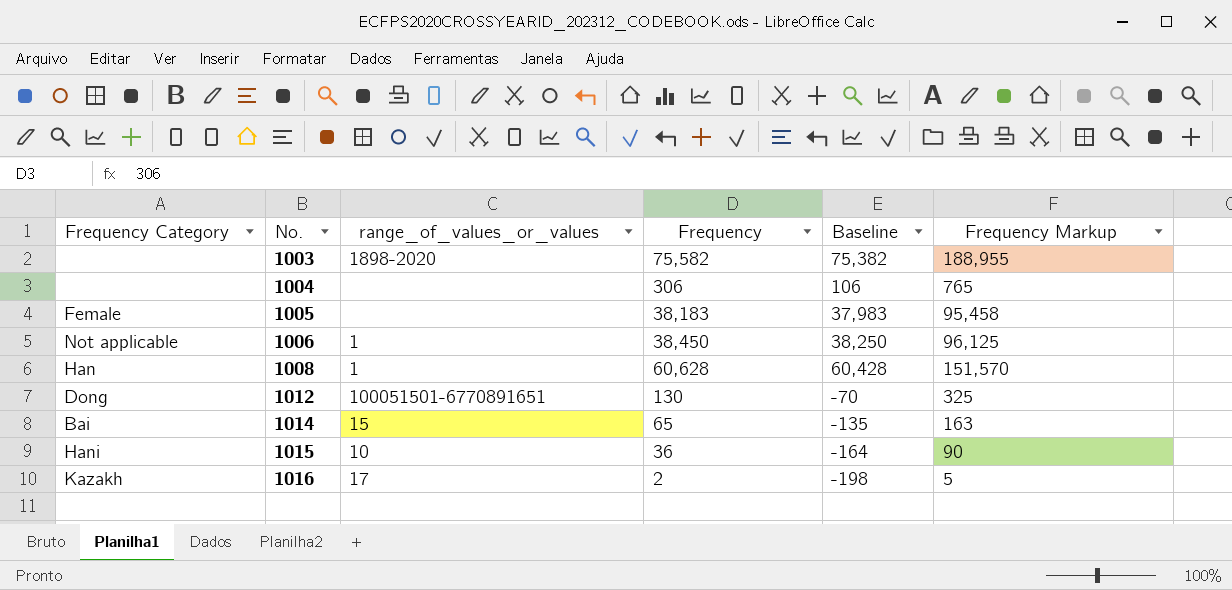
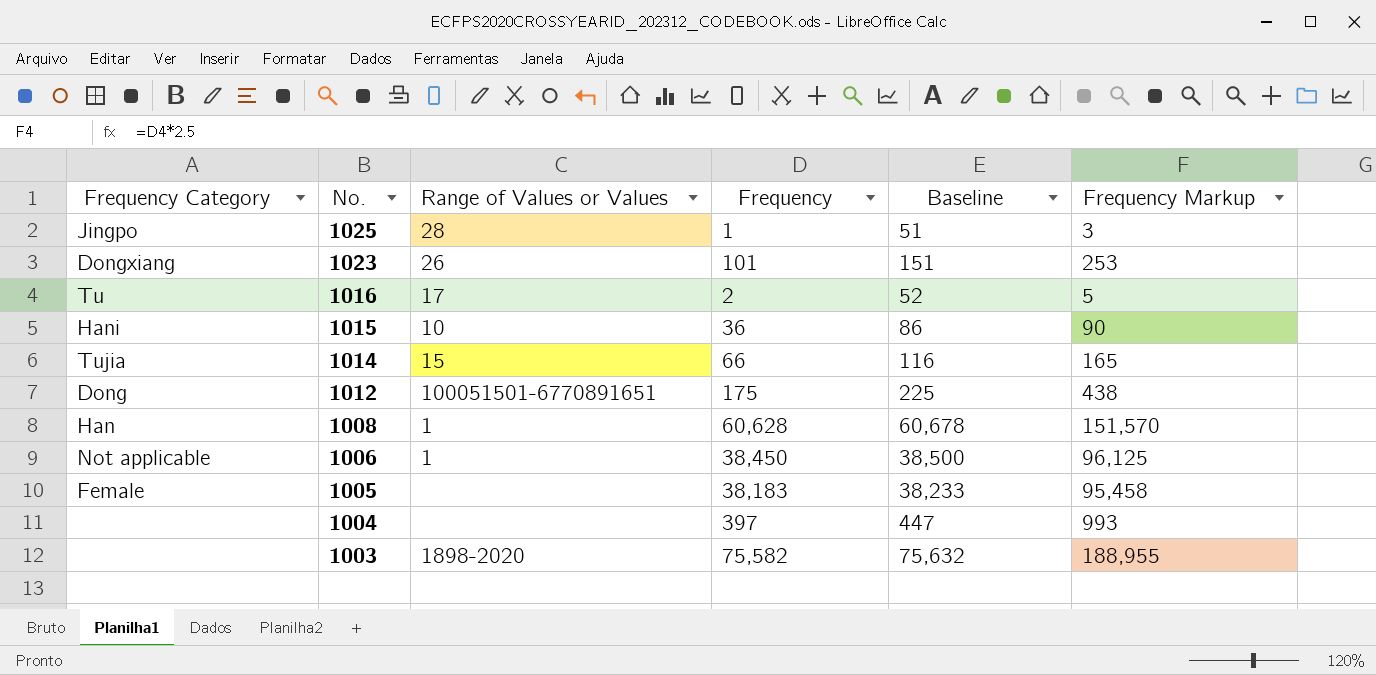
row order: No. ascending -> No. descending
column name: range_of_values_or_values -> Range of Values or Values
column Baseline | formula: [Frequency] - 200 -> [Frequency] + 50
row 1025: none -> Jingpo | 28 | 1 | 51 | 3
row 1023: none -> Dongxiang | 26 | 101 | 151 | 253
1016 | Frequency Category: Kazakh -> Tu
1014 | Frequency Category: Bai -> Tujia
1014 | Frequency: 65 -> 66
1014 | Frequency Markup: 163 -> 165
1012 | Frequency: 130 -> 175
1012 | Frequency Markup: 325 -> 438
1004 | Frequency: 306 -> 397
1004 | Frequency Markup: 765 -> 993

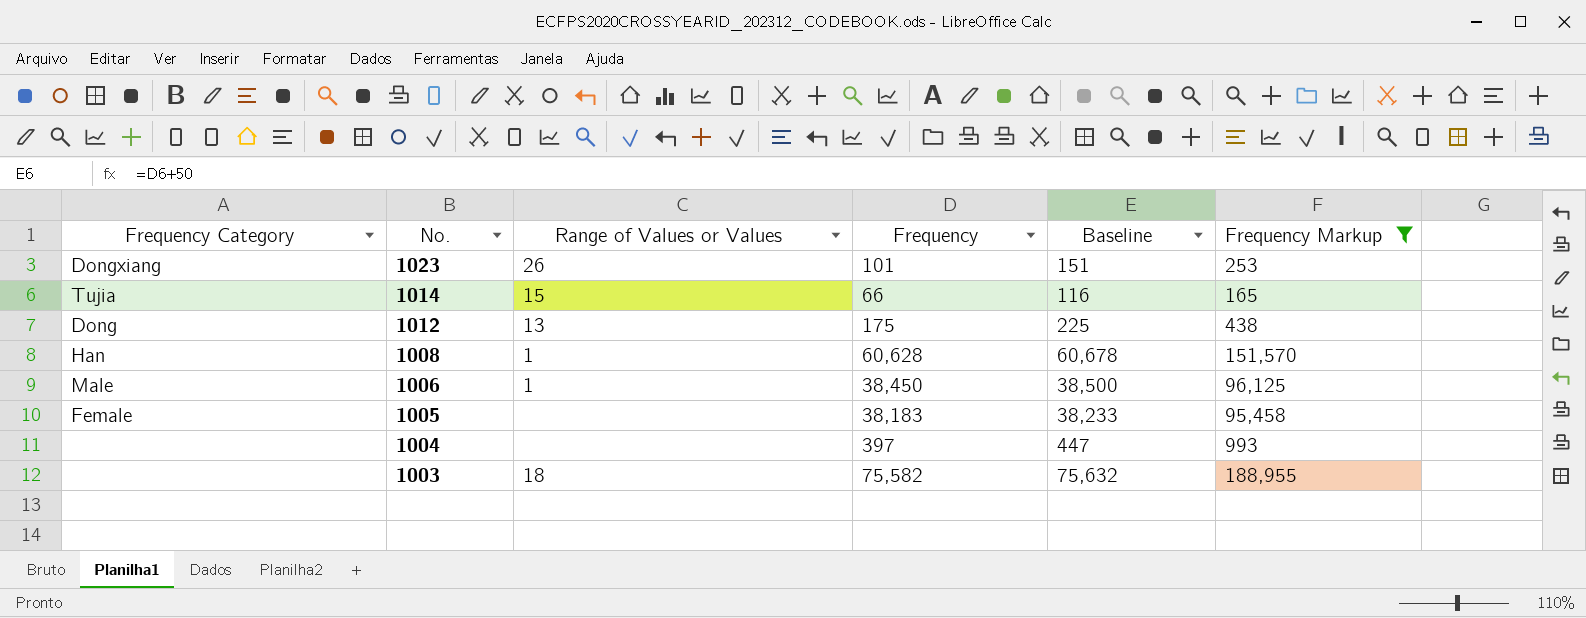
filter: none -> Frequency Markup >= 165
1012 | Range of Values or Values: 100051501-6770891651 -> 13
1006 | Frequency Category: Not applicable -> Male
1003 | Range of Values or Values: 1898-2020 -> 18

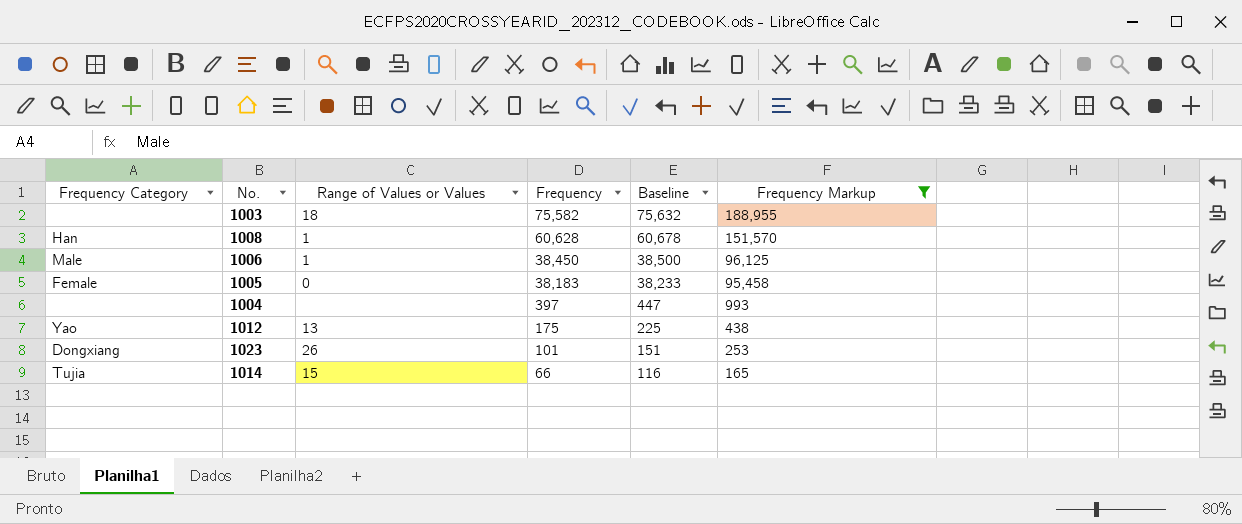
row order: No. descending -> Frequency descending
1005 | Range of Values or Values: none -> 0
1012 | Frequency Category: Dong -> Yao

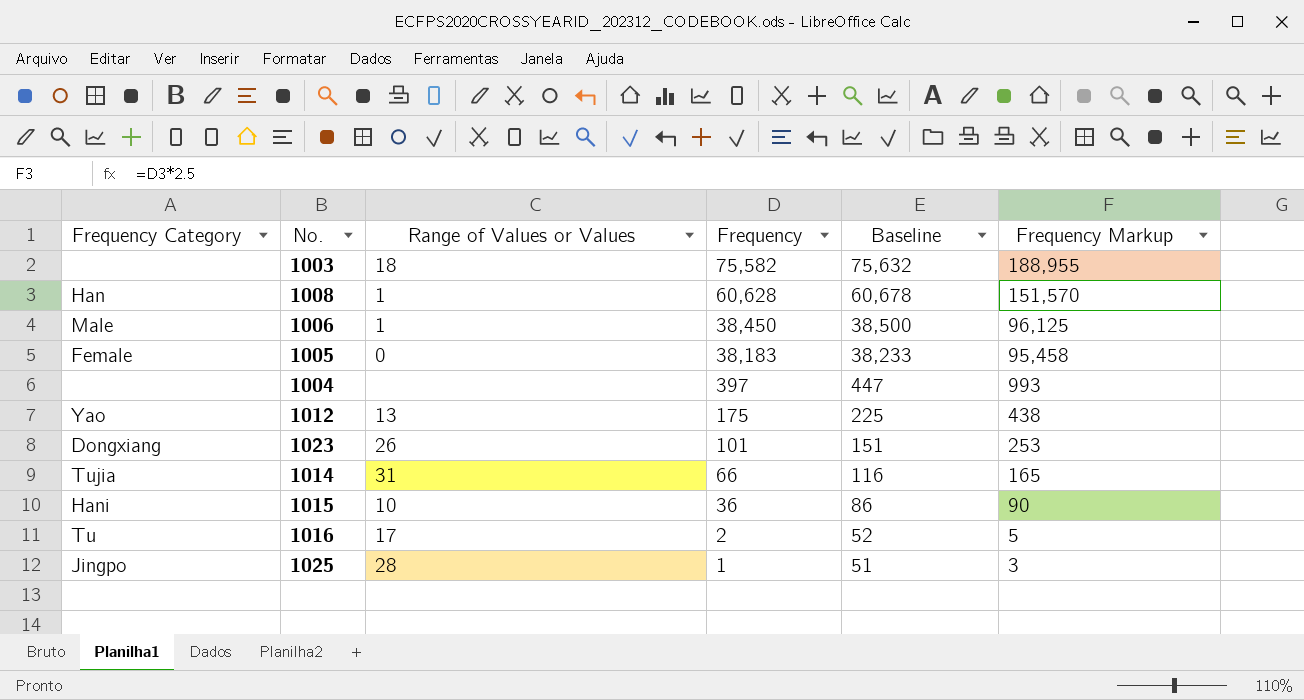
filter: Frequency Markup >= 165 -> none
1014 | Range of Values or Values: 15 -> 31

